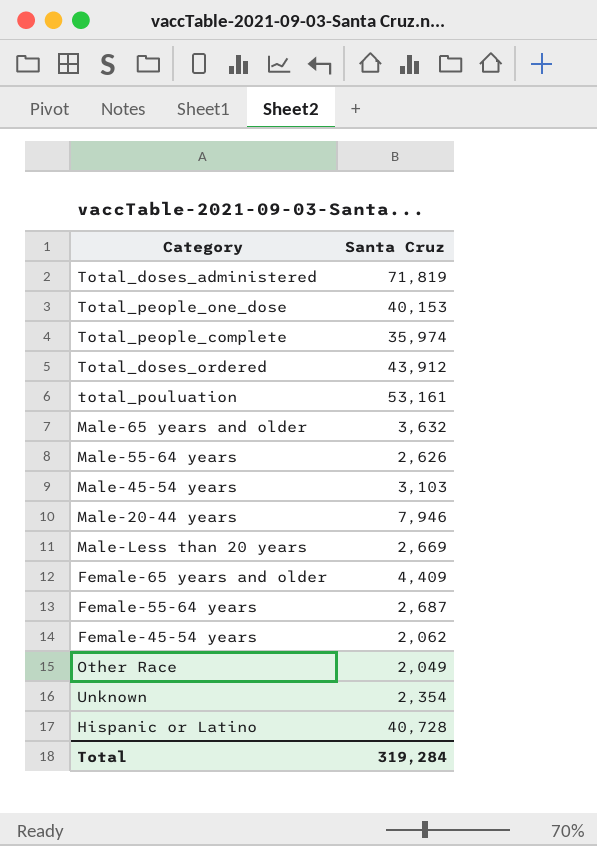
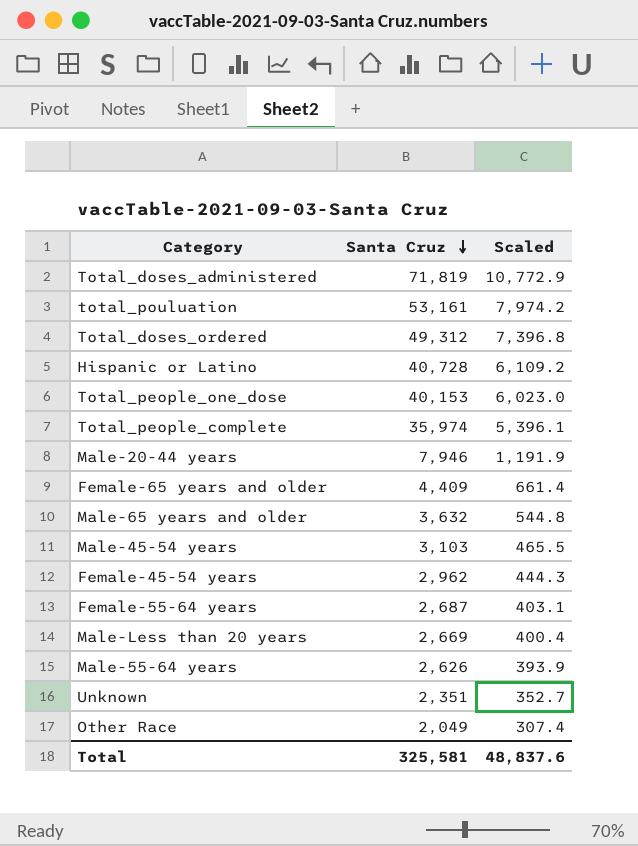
row order: none -> Santa Cruz descending
column Scaled | formula: none -> [Santa Cruz] * 0.15
Total_doses_ordered | Santa Cruz: 43,912 -> 49,312
Female-45-54 years | Santa Cruz: 2,062 -> 2,962
Unknown | Santa Cruz: 2,354 -> 2,351
Total | Santa Cruz: 319,284 -> 325,581

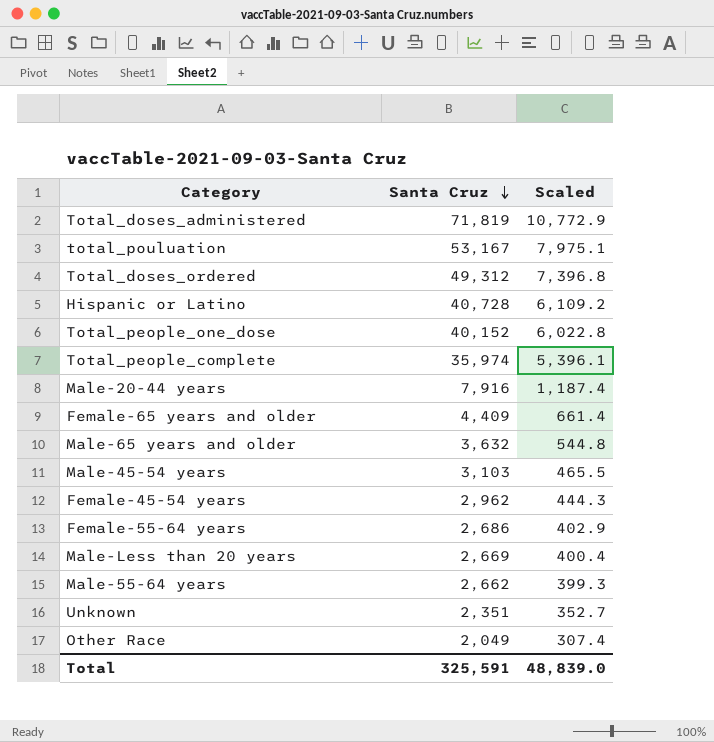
total_pouluation | Santa Cruz: 53,161 -> 53,167
total_pouluation | Scaled: 7,974.2 -> 7,975.1
Total_people_one_dose | Santa Cruz: 40,153 -> 40,152
Total_people_one_dose | Scaled: 6,023.0 -> 6,022.8
Male-20-44 years | Santa Cruz: 7,946 -> 7,916
Male-20-44 years | Scaled: 1,191.9 -> 1,187.4
Female-55-64 years | Santa Cruz: 2,687 -> 2,686
Female-55-64 years | Scaled: 403.1 -> 402.9
Male-55-64 years | Santa Cruz: 2,626 -> 2,662
Male-55-64 years | Scaled: 393.9 -> 399.3
Total | Santa Cruz: 325,581 -> 325,591
Total | Scaled: 48,837.6 -> 48,839.0

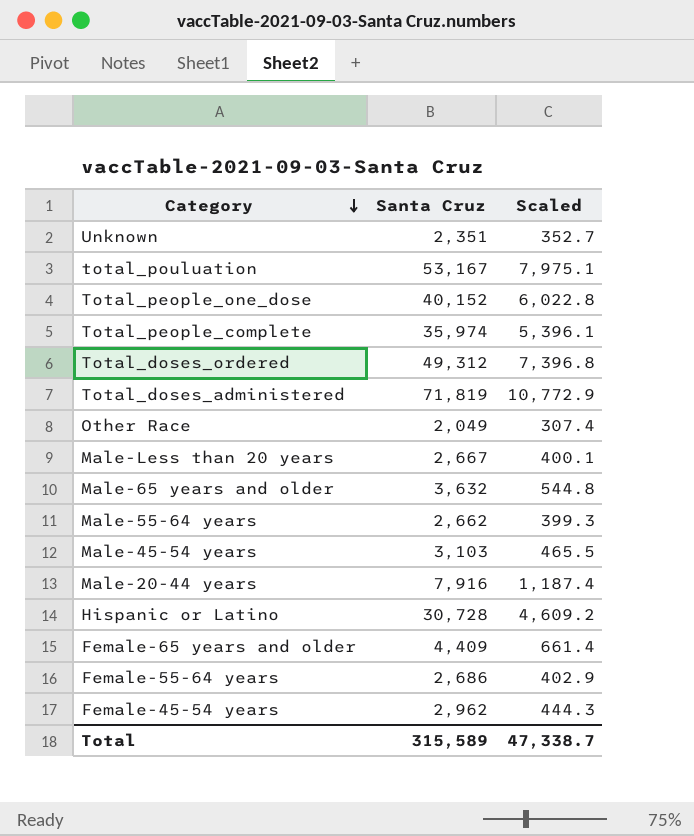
row order: Santa Cruz descending -> Category descending
Male-Less than 20 years | Santa Cruz: 2,669 -> 2,667
Male-Less than 20 years | Scaled: 400.4 -> 400.1
Hispanic or Latino | Santa Cruz: 40,728 -> 30,728
Hispanic or Latino | Scaled: 6,109.2 -> 4,609.2
Total | Santa Cruz: 325,591 -> 315,589
Total | Scaled: 48,839.0 -> 47,338.7

